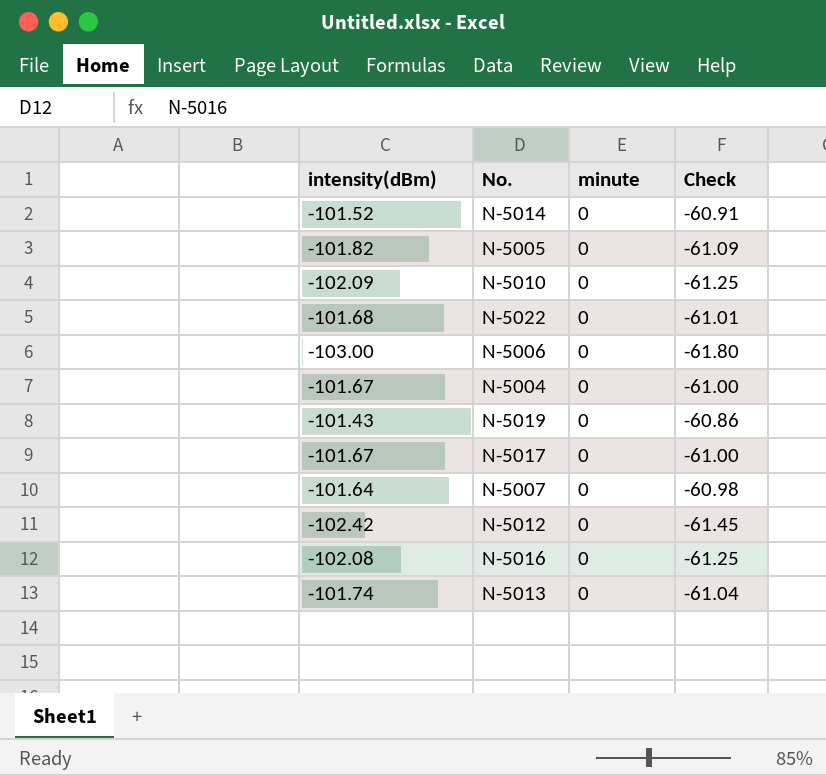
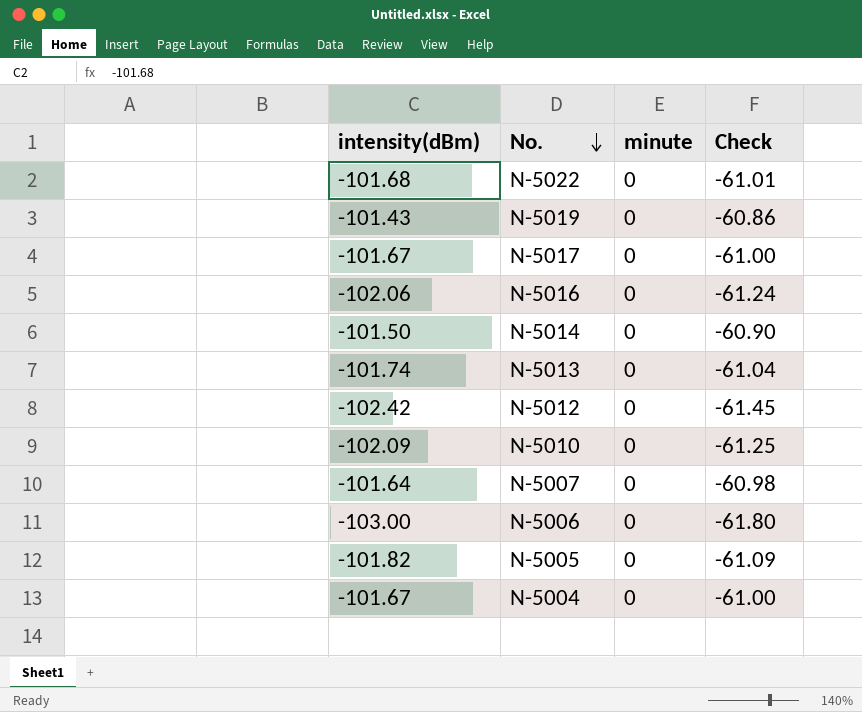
row order: none -> No. descending
N-5016 | intensity(dBm): -102.08 -> -102.06
N-5016 | Check: -61.25 -> -61.24
N-5014 | intensity(dBm): -101.52 -> -101.50
N-5014 | Check: -60.91 -> -60.90

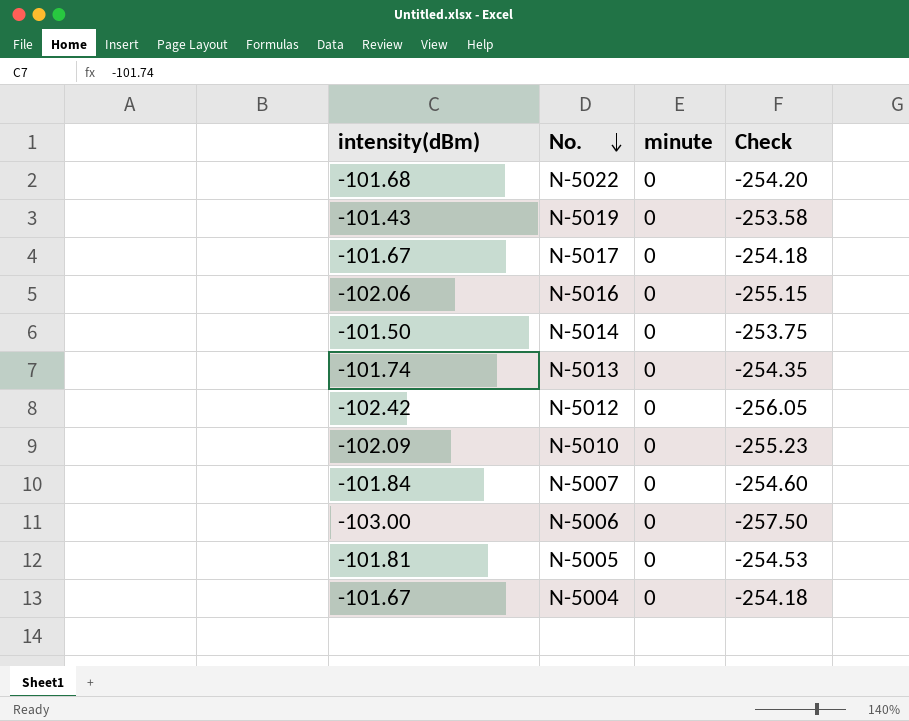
column Check | formula: [intensity(dBm)] * 0.6 -> [intensity(dBm)] * 2.5
N-5007 | intensity(dBm): -101.64 -> -101.84
N-5005 | intensity(dBm): -101.82 -> -101.81

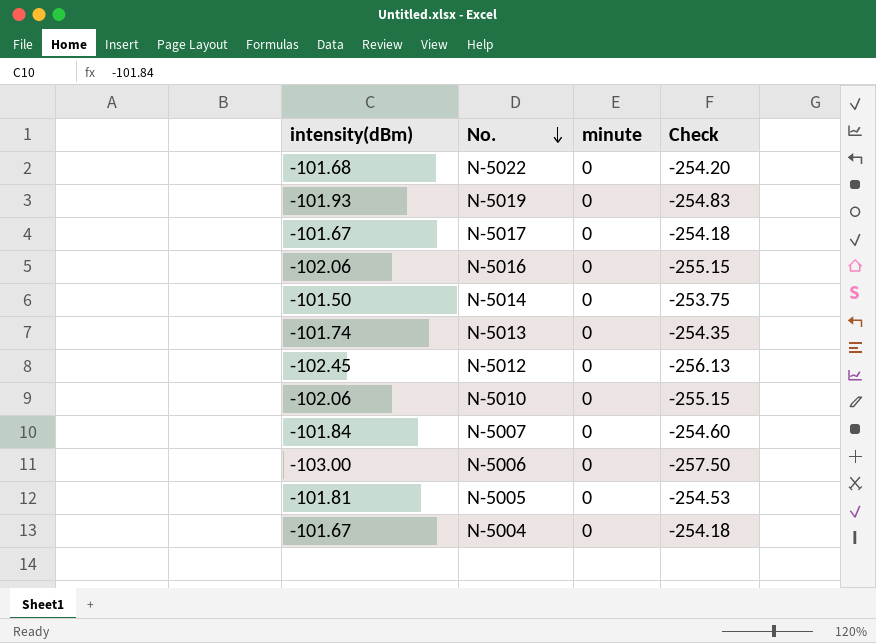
N-5019 | intensity(dBm): -101.43 -> -101.93
N-5019 | Check: -253.58 -> -254.83
N-5012 | intensity(dBm): -102.42 -> -102.45
N-5012 | Check: -256.05 -> -256.13
N-5010 | intensity(dBm): -102.09 -> -102.06
N-5010 | Check: -255.23 -> -255.15

